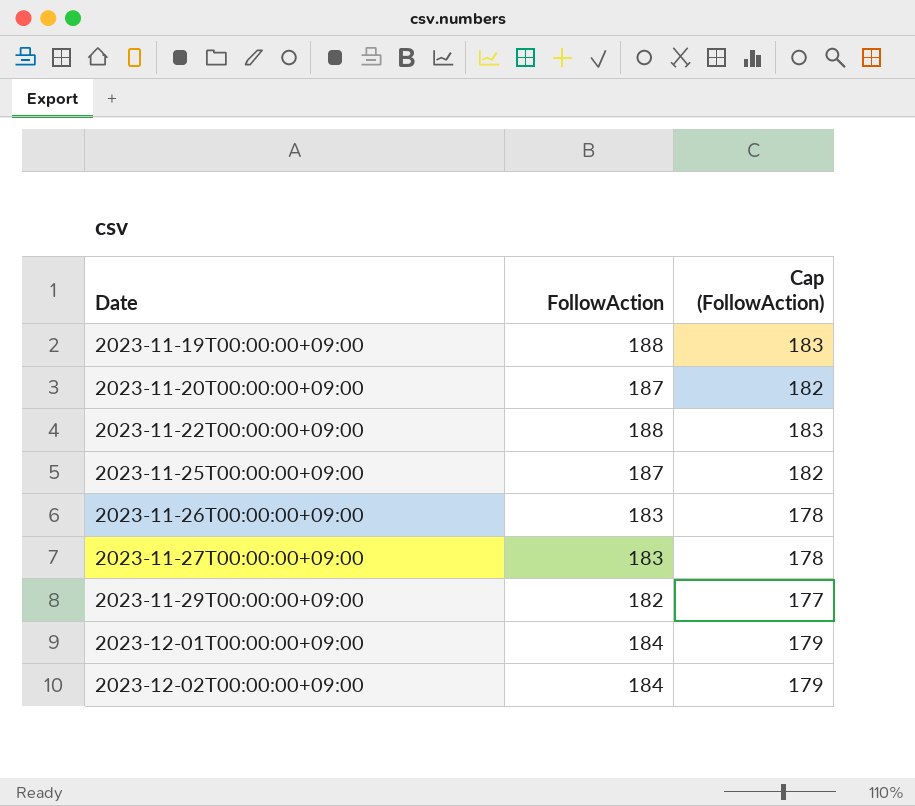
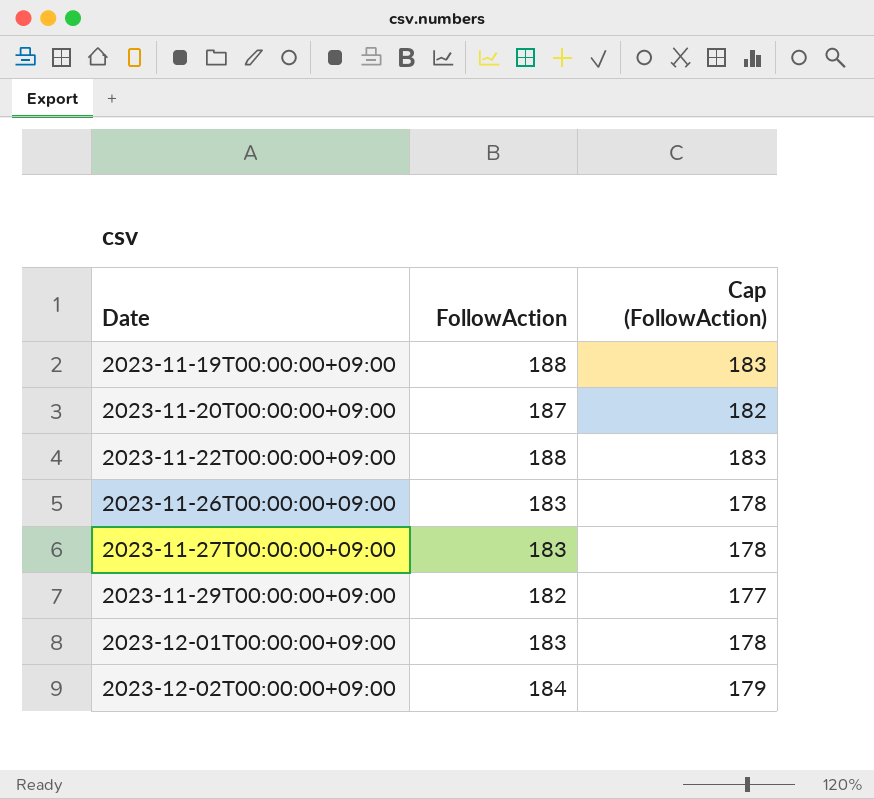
row 2023-11-25T00:00:00+09:00: 187 | 182 -> none
2023-12-01T00:00:00+09:00 | FollowAction: 184 -> 183
2023-12-01T00:00:00+09:00 | Cap (FollowAction): 179 -> 178

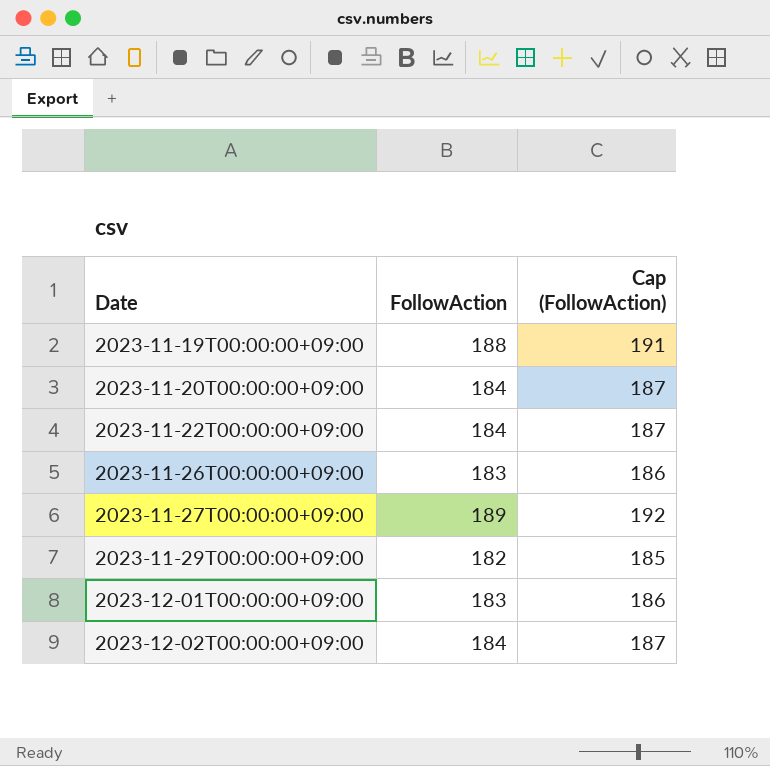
column Cap (FollowAction) | formula: [FollowAction] - 5 -> [FollowAction] + 3
2023-11-20T00:00:00+09:00 | FollowAction: 187 -> 184
2023-11-22T00:00:00+09:00 | FollowAction: 188 -> 184
2023-11-27T00:00:00+09:00 | FollowAction: 183 -> 189

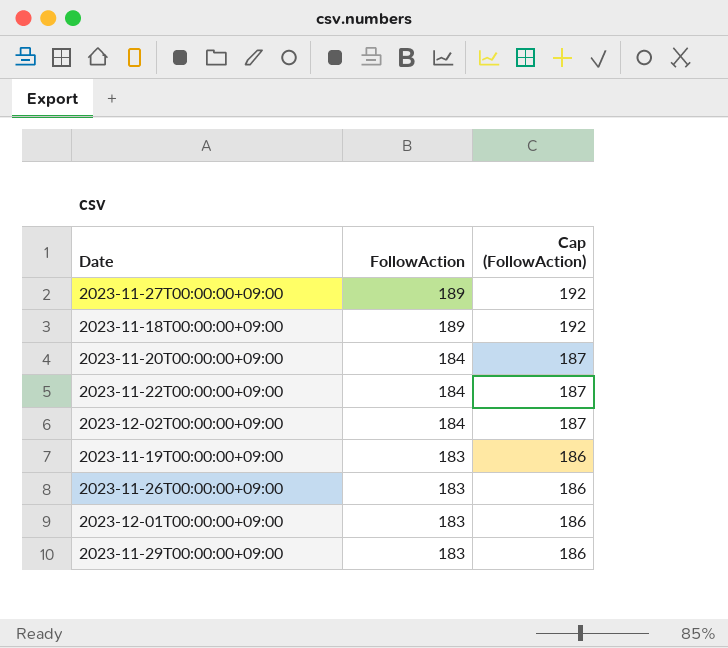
row order: Date ascending -> FollowAction descending
row 2023-11-18T00:00:00+09:00: none -> 189 | 192
2023-11-19T00:00:00+09:00 | FollowAction: 188 -> 183
2023-11-19T00:00:00+09:00 | Cap (FollowAction): 191 -> 186
2023-11-29T00:00:00+09:00 | FollowAction: 182 -> 183
2023-11-29T00:00:00+09:00 | Cap (FollowAction): 185 -> 186

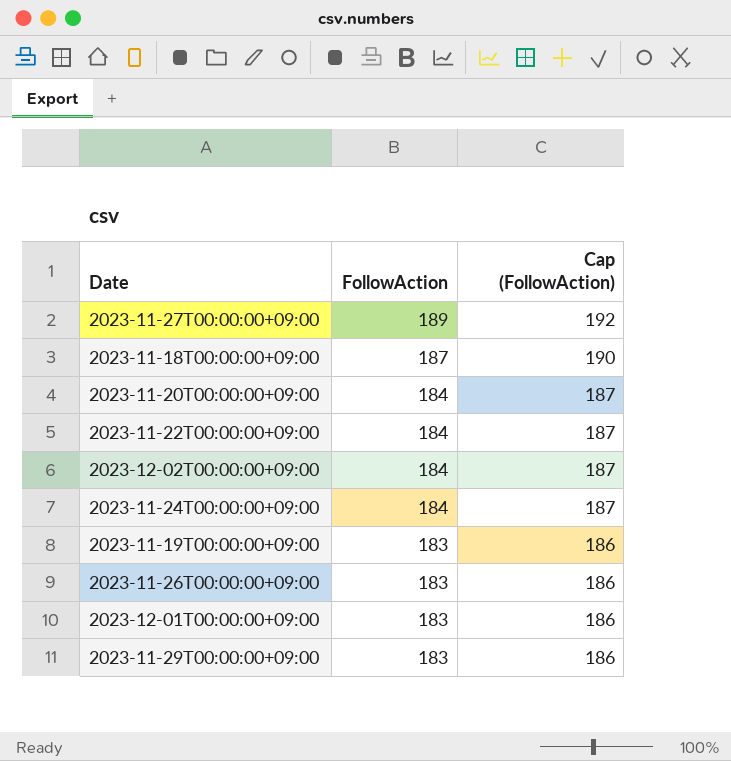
2023-11-18T00:00:00+09:00 | FollowAction: 189 -> 187
2023-11-18T00:00:00+09:00 | Cap (FollowAction): 192 -> 190
row 2023-11-24T00:00:00+09:00: none -> 184 | 187

